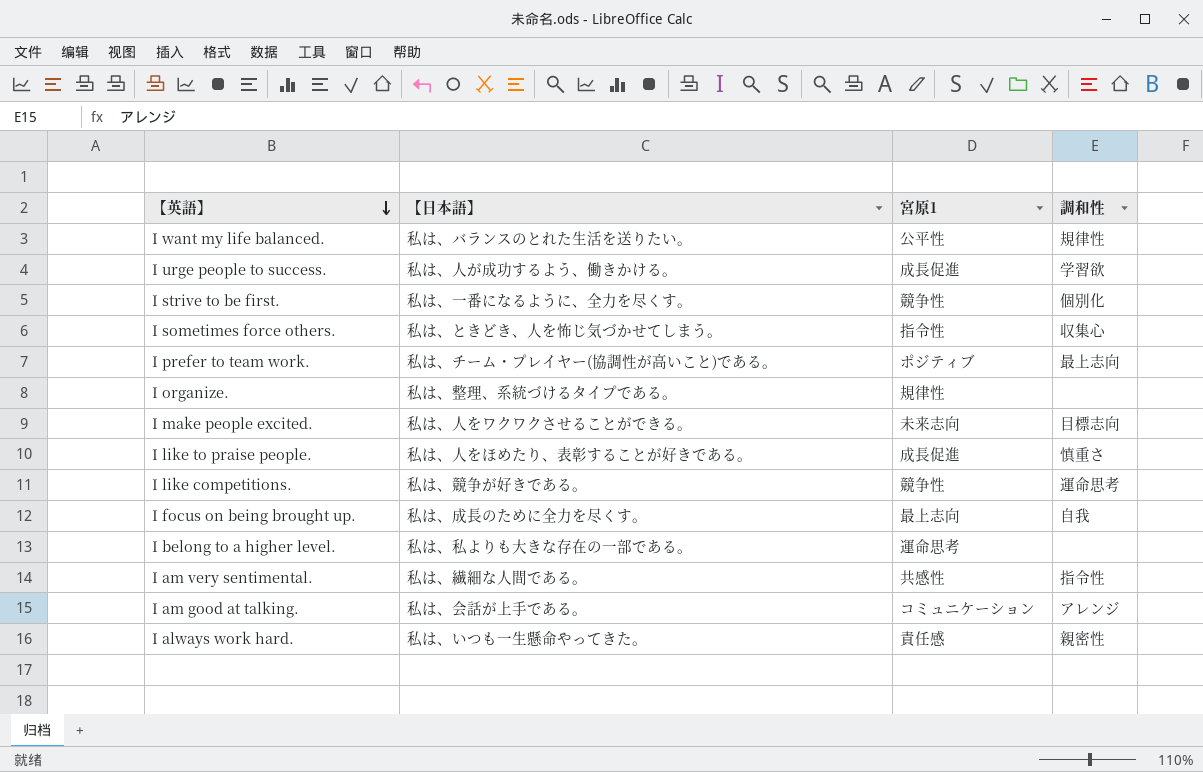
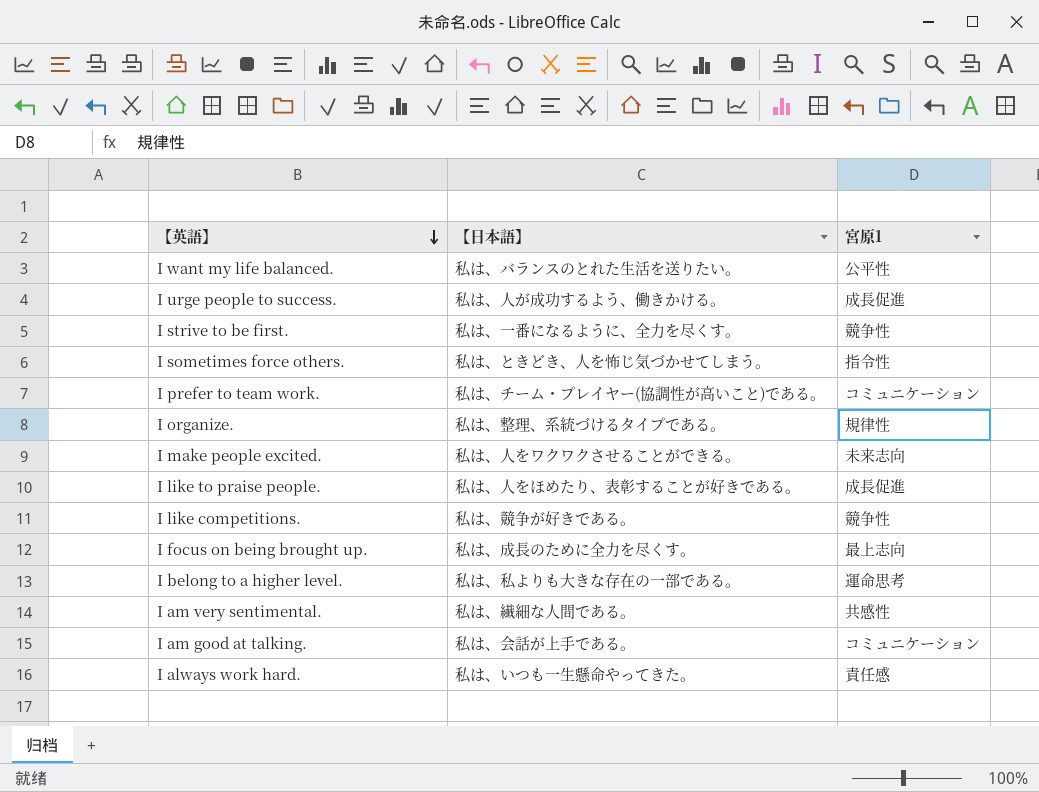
column 調和性 | position: 4 -> none
I prefer to team work. | 宮原1: ポジティブ -> コミュニケーション

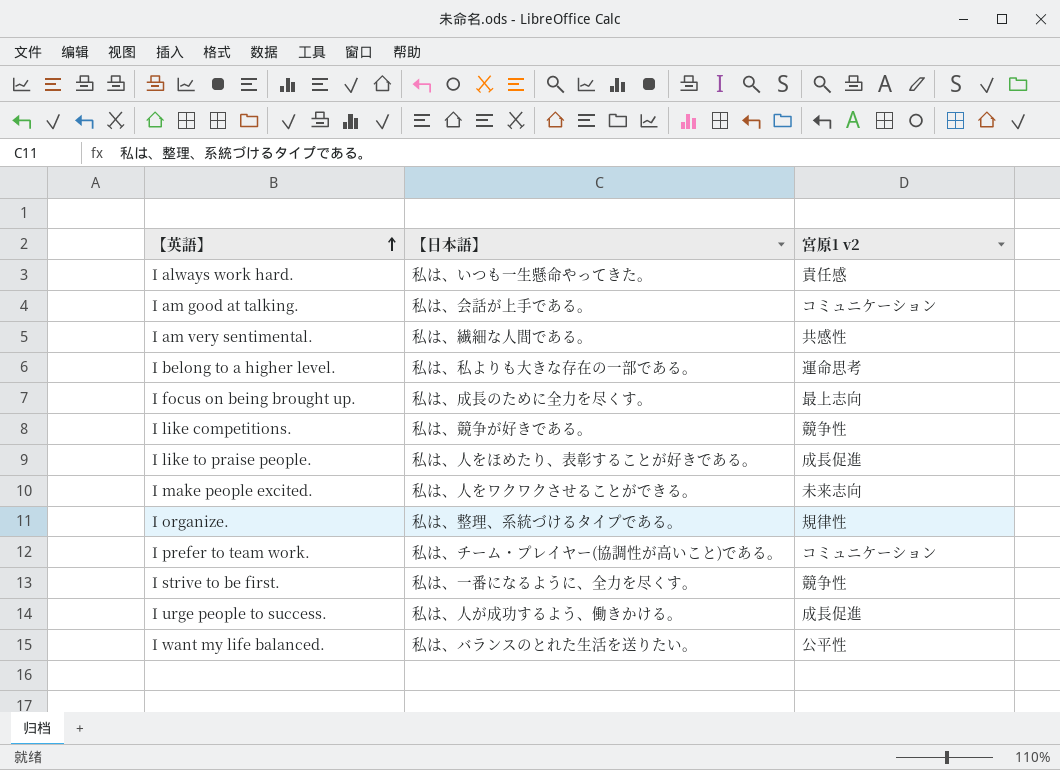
row order: 【英語】 descending -> 【英語】 ascending
column name: 宮原1 -> 宮原1 v2
row I sometimes force others.: 私は、ときどき、人を怖じ気づかせてしまう。 | 指令性 -> none

